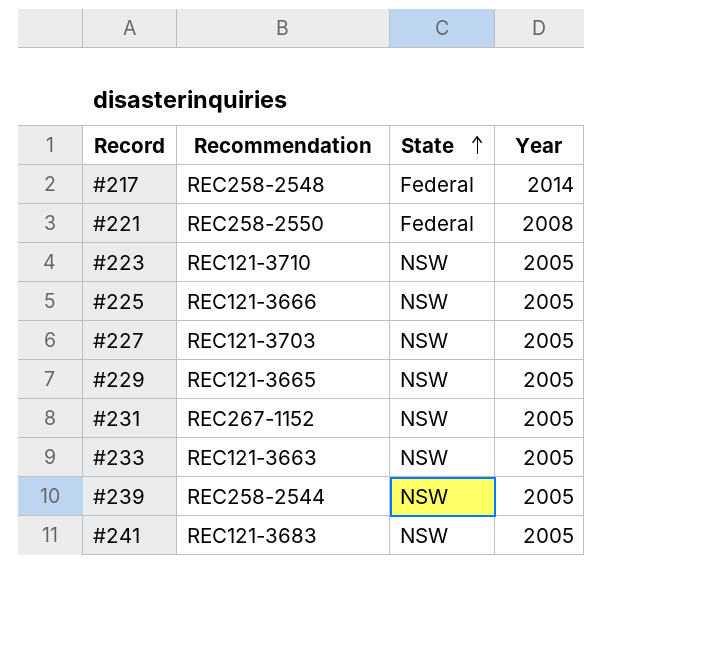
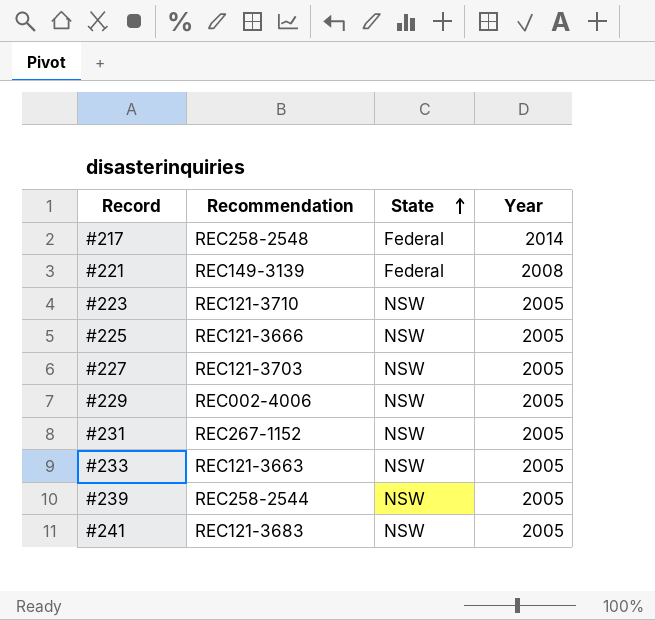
#221 | Recommendation: REC258-2550 -> REC149-3139
#229 | Recommendation: REC121-3665 -> REC002-4006

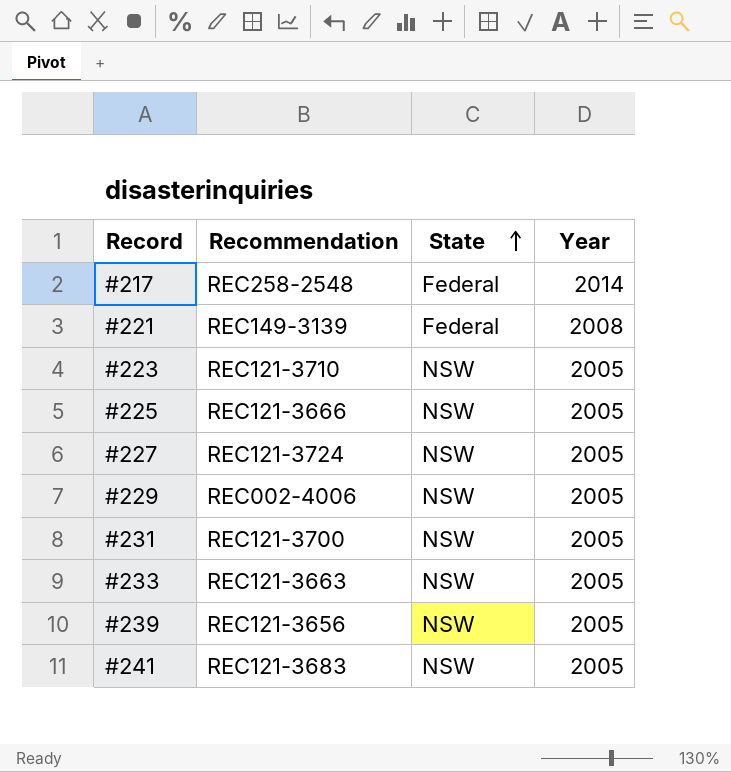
#227 | Recommendation: REC121-3703 -> REC121-3724
#231 | Recommendation: REC267-1152 -> REC121-3700
#239 | Recommendation: REC258-2544 -> REC121-3656

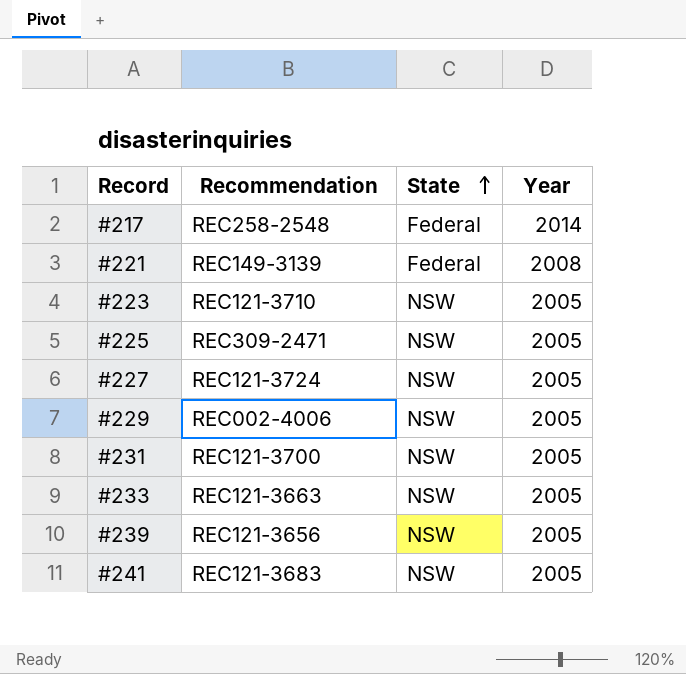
#225 | Recommendation: REC121-3666 -> REC309-2471

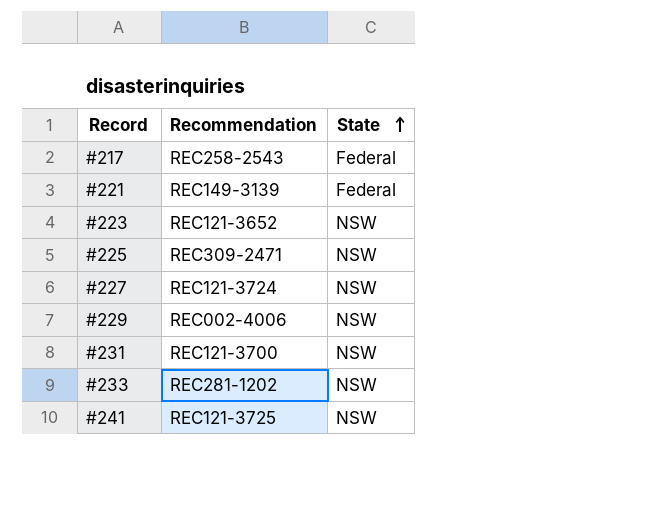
column Year | position: 4 -> none
row #239: REC121-3656 | NSW | 2005 -> none
#217 | Recommendation: REC258-2548 -> REC258-2543
#223 | Recommendation: REC121-3710 -> REC121-3652
#233 | Recommendation: REC121-3663 -> REC281-1202
#241 | Recommendation: REC121-3683 -> REC121-3725

